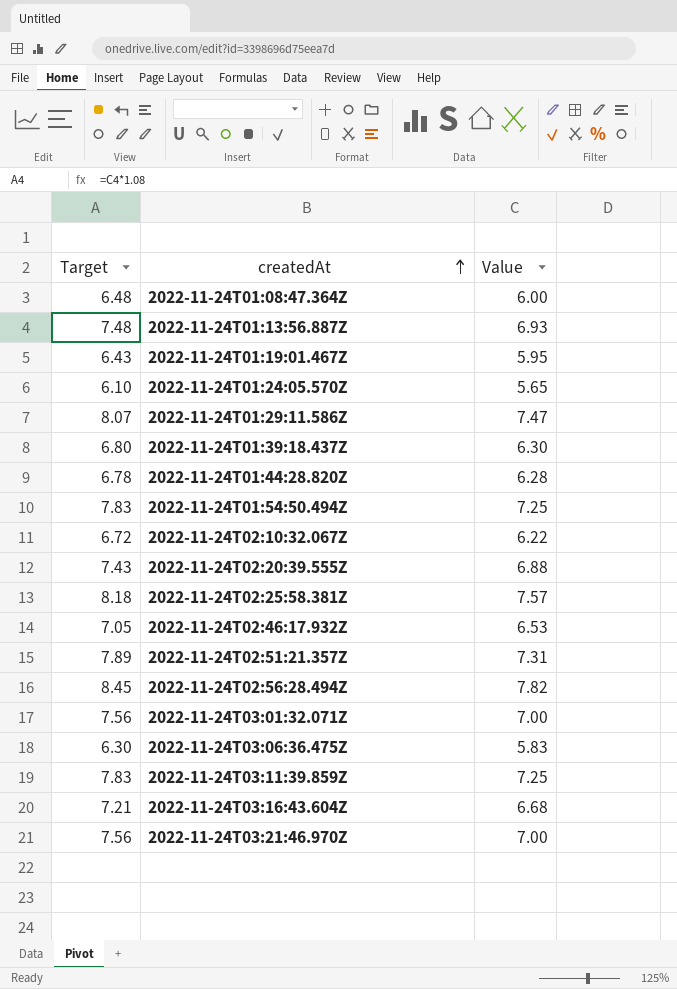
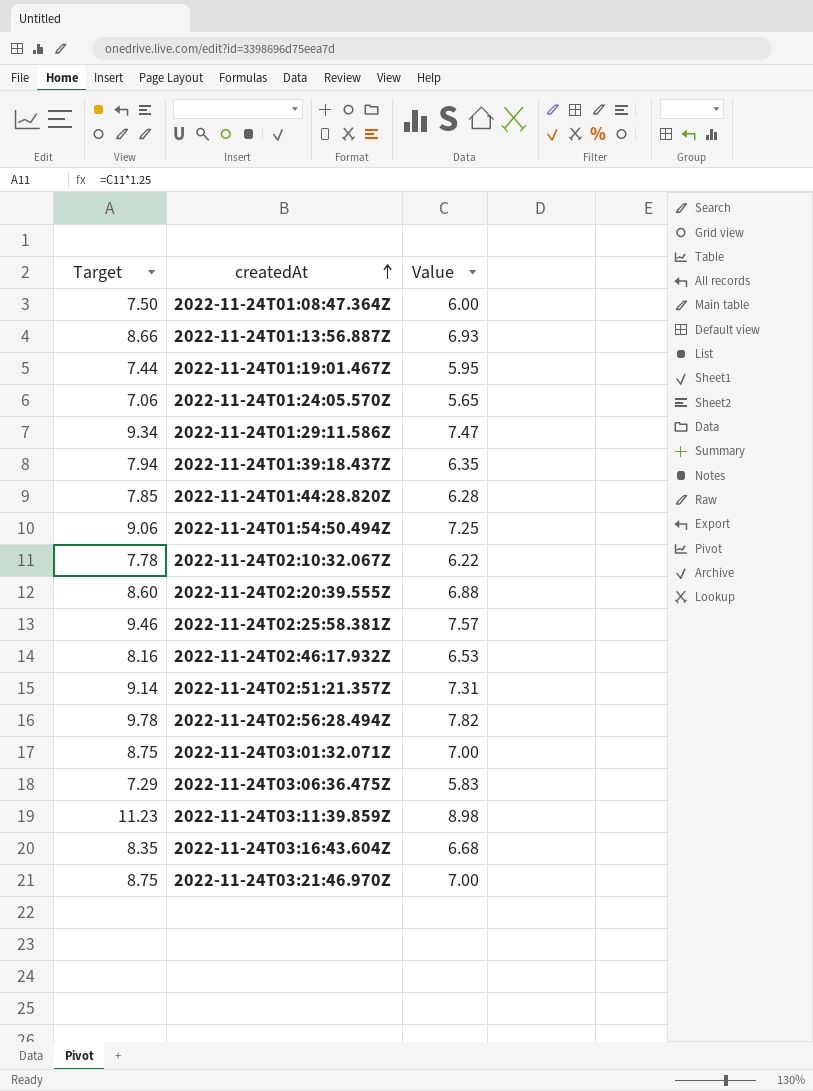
column Target | formula: [Value] * 1.08 -> [Value] * 1.25
2022-11-24T01:39:18.437Z | Value: 6.30 -> 6.35
2022-11-24T03:11:39.859Z | Value: 7.25 -> 8.98

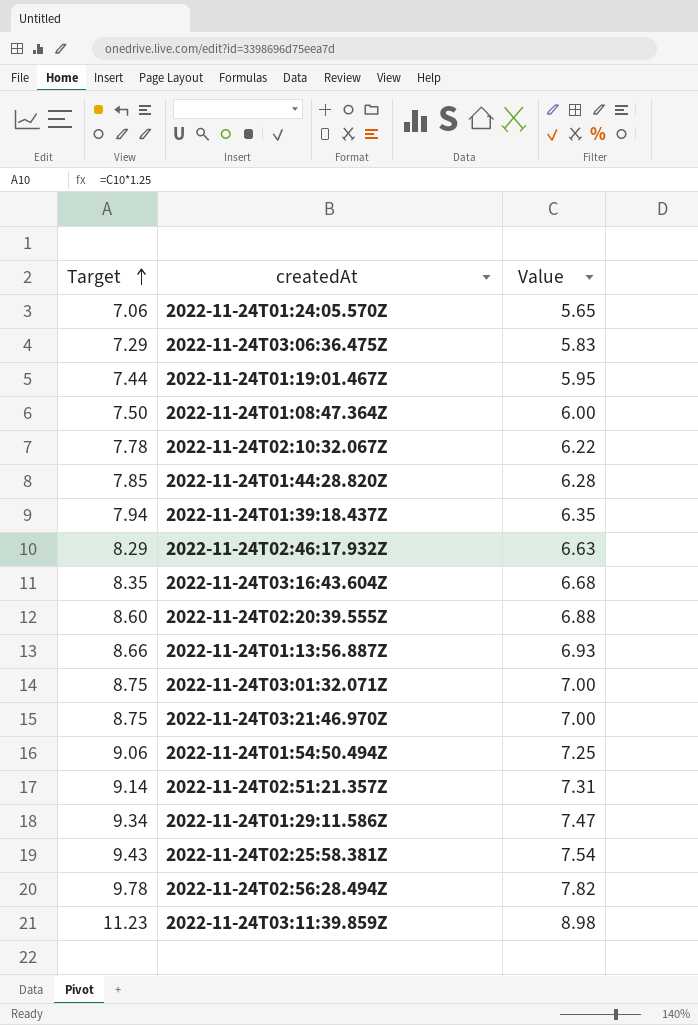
row order: createdAt ascending -> Target ascending
2022-11-24T02:46:17.932Z | Target: 8.16 -> 8.29
2022-11-24T02:46:17.932Z | Value: 6.53 -> 6.63
2022-11-24T02:25:58.381Z | Target: 9.46 -> 9.43
2022-11-24T02:25:58.381Z | Value: 7.57 -> 7.54

